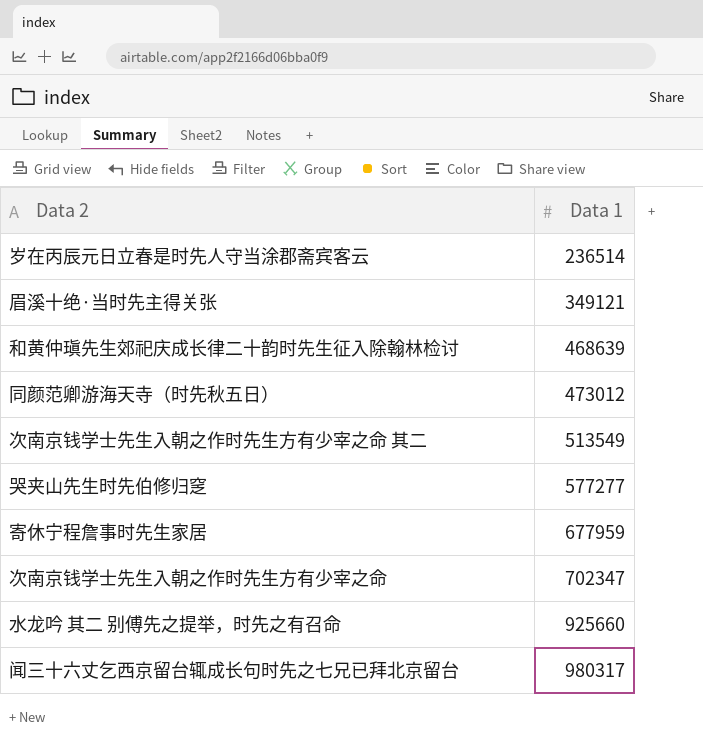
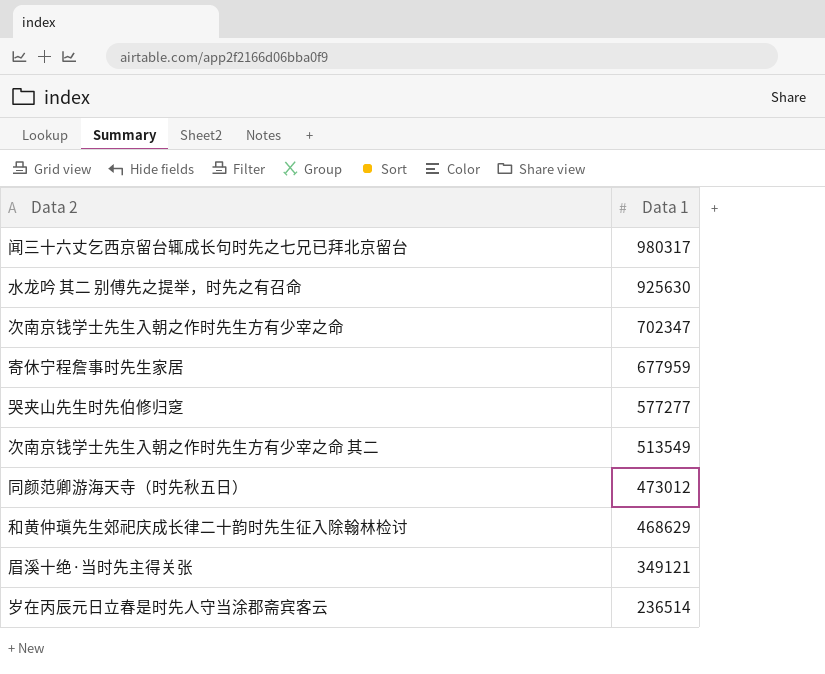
row order: Data 1 ascending -> Data 1 descending
水龙吟 其二 别傅先之提举，时先之有召命 | Data 1: 925660 -> 925630
和黄仲瑱先生郊祀庆成长律二十韵时先生征入除翰林检讨 | Data 1: 468639 -> 468629

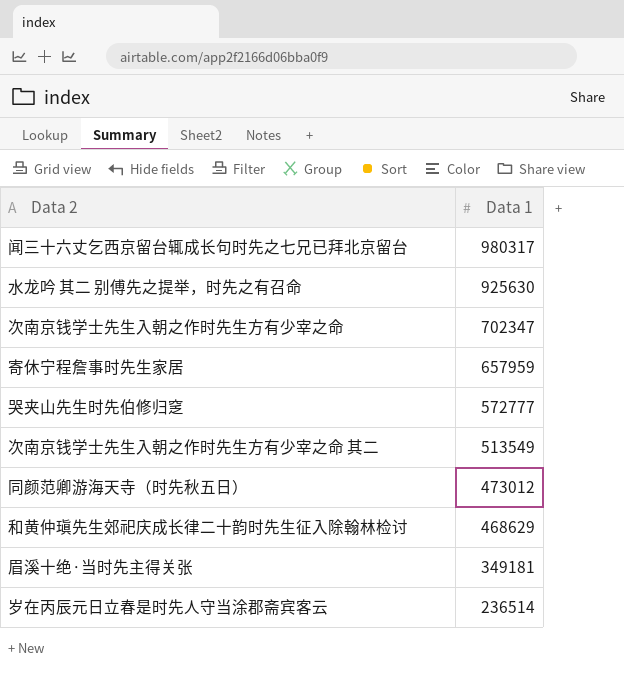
寄休宁程詹事时先生家居 | Data 1: 677959 -> 657959
哭夹山先生时先伯修归窆 | Data 1: 577277 -> 572777
眉溪十绝·当时先主得关张 | Data 1: 349121 -> 349181

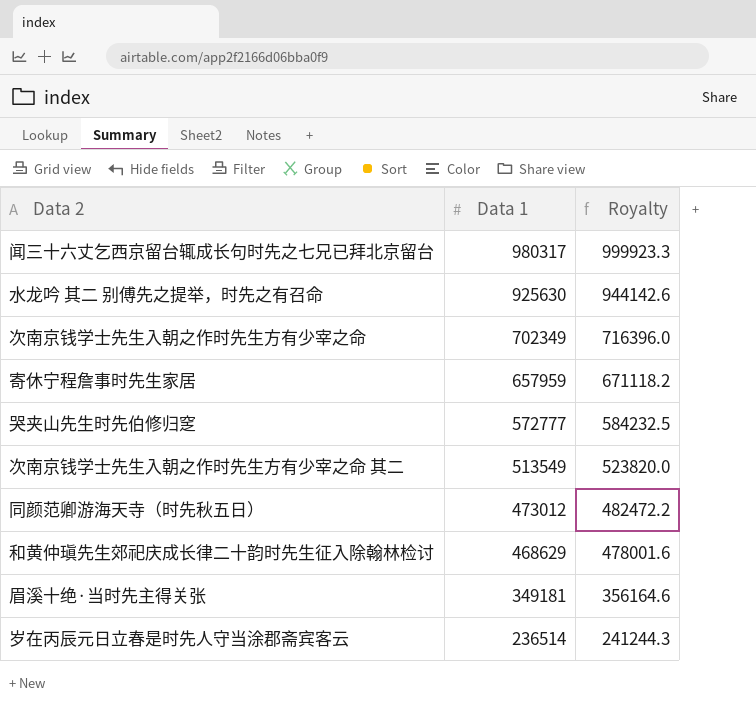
column Royalty | formula: none -> [Data 1] * 1.02
次南京钱学士先生入朝之作时先生方有少宰之命 | Data 1: 702347 -> 702349

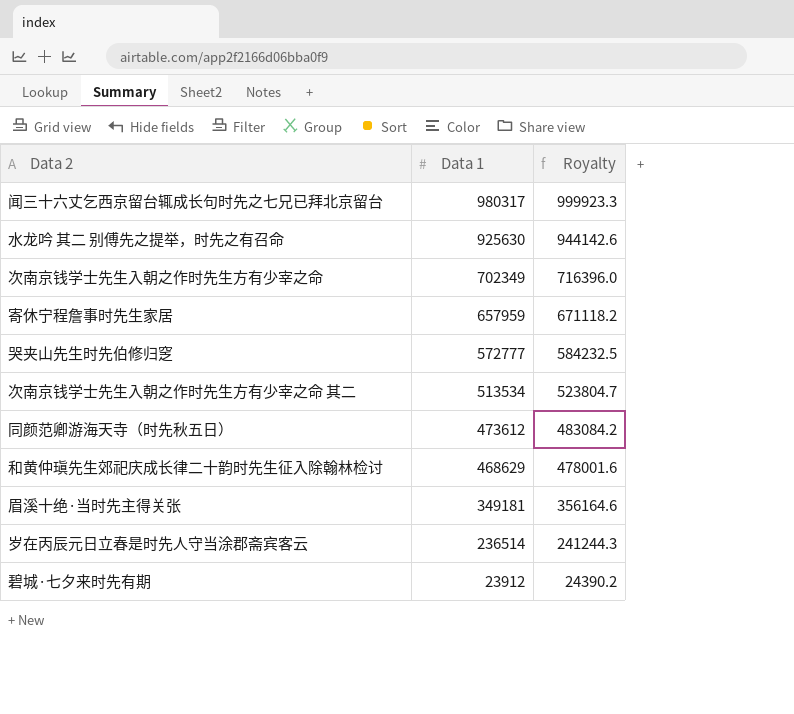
次南京钱学士先生入朝之作时先生方有少宰之命 其二 | Data 1: 513549 -> 513534
次南京钱学士先生入朝之作时先生方有少宰之命 其二 | Royalty: 523820.0 -> 523804.7
同颜范卿游海天寺（时先秋五日） | Data 1: 473012 -> 473612
同颜范卿游海天寺（时先秋五日） | Royalty: 482472.2 -> 483084.2
row 碧城·七夕来时先有期: none -> 23912 | 24390.2

